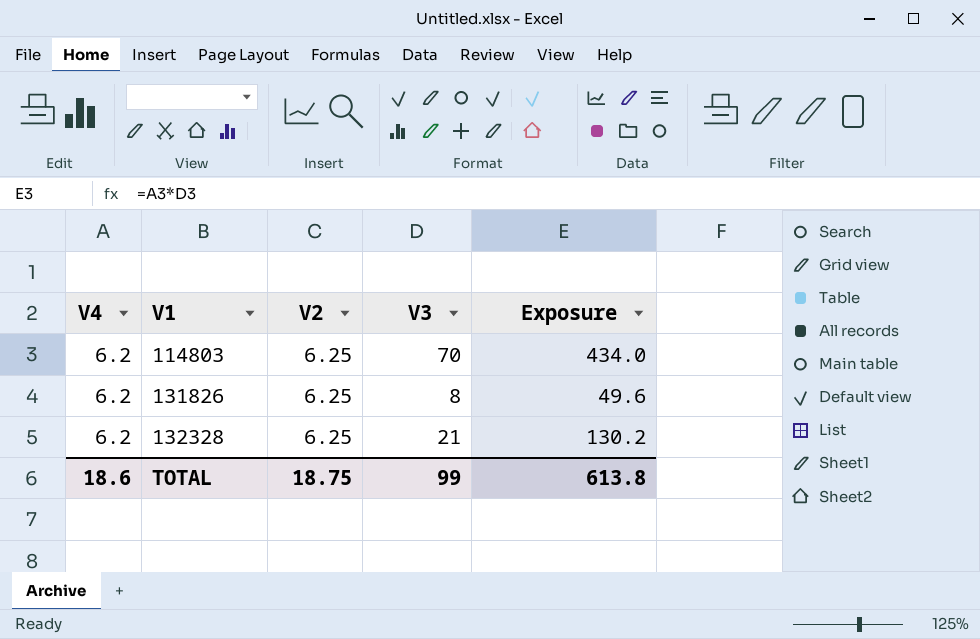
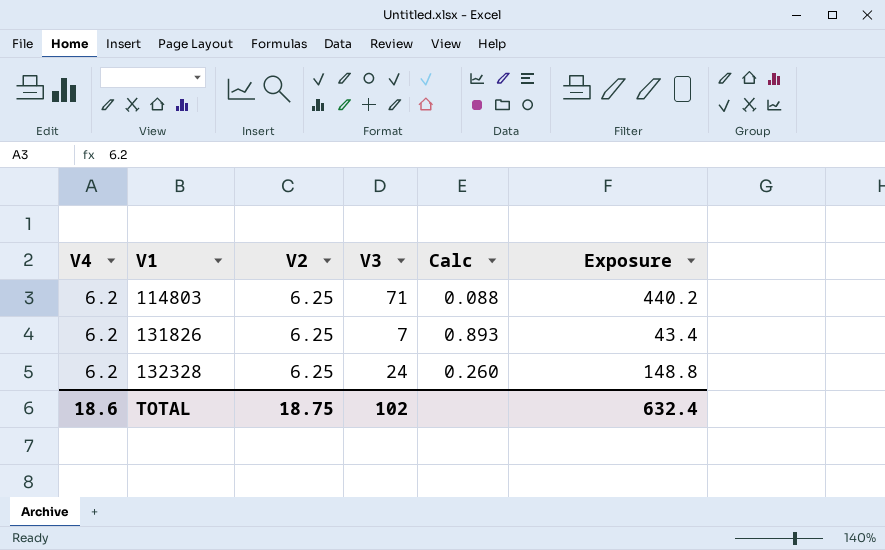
column Calc | formula: none -> [V2] / [V3]
114803 | V3: 70 -> 71
114803 | Exposure: 434.0 -> 440.2
131826 | V3: 8 -> 7
131826 | Exposure: 49.6 -> 43.4
132328 | V3: 21 -> 24
132328 | Exposure: 130.2 -> 148.8
TOTAL | V3: 99 -> 102
TOTAL | Exposure: 613.8 -> 632.4

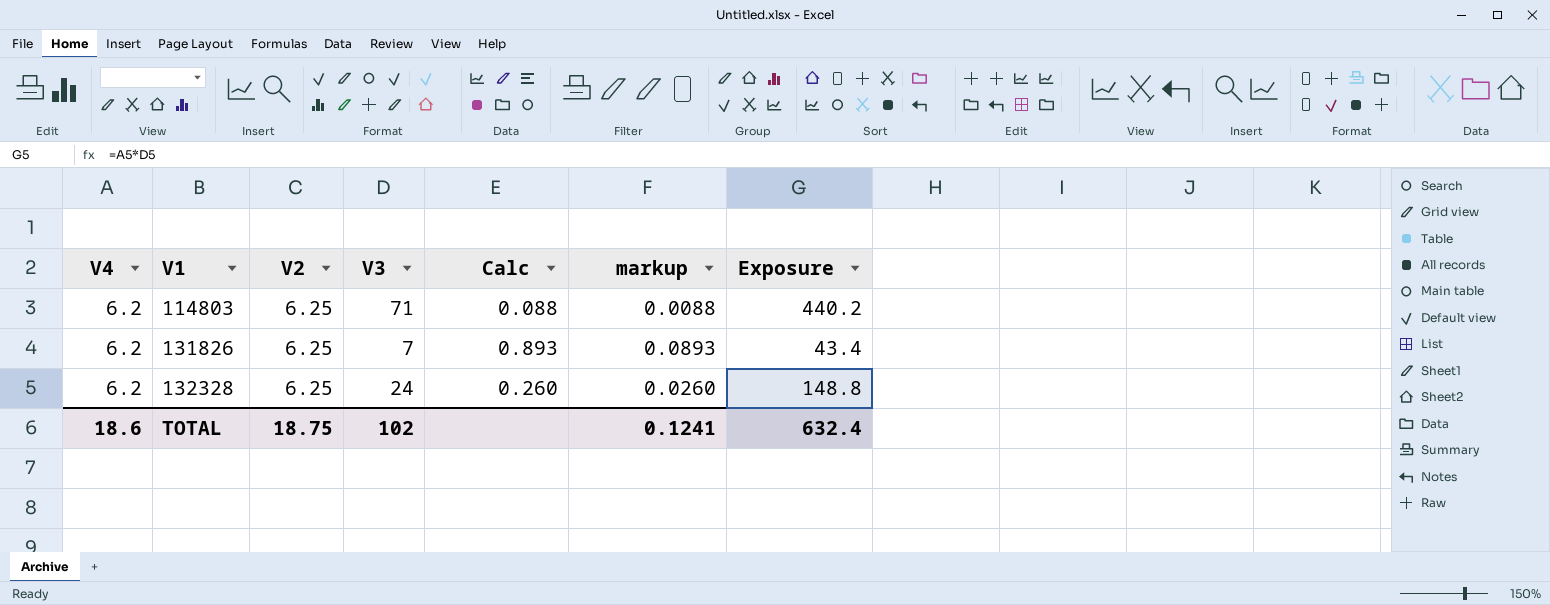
column markup | formula: none -> [Calc] * 0.1

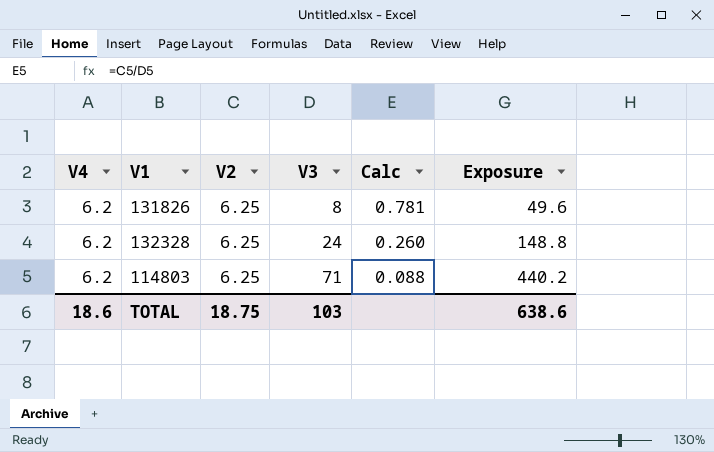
row order: V1 ascending -> V3 ascending
column markup | formula: [Calc] * 0.1 -> none
131826 | V3: 7 -> 8
131826 | Calc: 0.893 -> 0.781
131826 | Exposure: 43.4 -> 49.6
TOTAL | V3: 102 -> 103
TOTAL | Exposure: 632.4 -> 638.6

